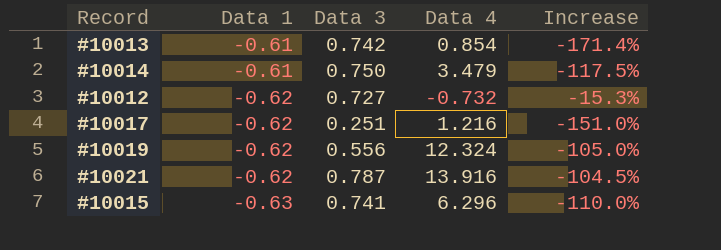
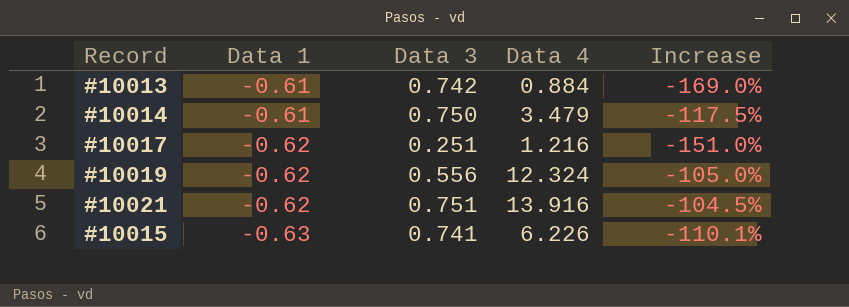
row #10012: -0.62 | 0.727 | -0.732 | -15.3% -> none
#10013 | Data 4: 0.854 -> 0.884
#10013 | Increase: -171.4% -> -169.0%
#10021 | Data 3: 0.787 -> 0.751
#10015 | Data 4: 6.296 -> 6.226
#10015 | Increase: -110.0% -> -110.1%

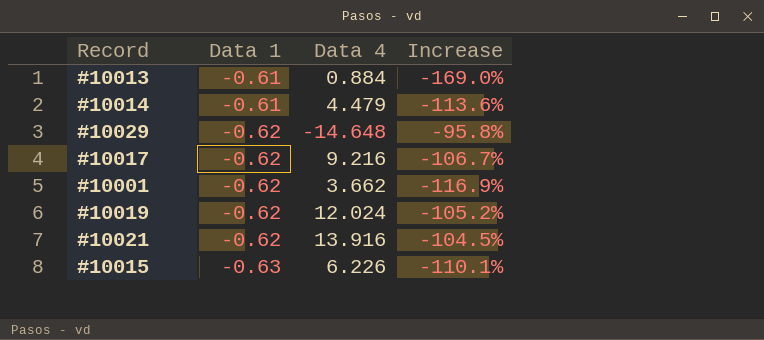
column Data 3 | position: 3 -> none
#10014 | Data 4: 3.479 -> 4.479
#10014 | Increase: -117.5% -> -113.6%
row #10029: none -> -0.62 | -14.648 | -95.8%
#10017 | Data 4: 1.216 -> 9.216
#10017 | Increase: -151.0% -> -106.7%
row #10001: none -> -0.62 | 3.662 | -116.9%
#10019 | Data 4: 12.324 -> 12.024
#10019 | Increase: -105.0% -> -105.2%

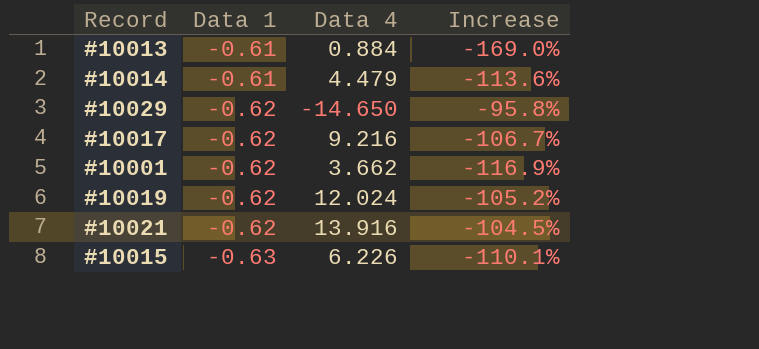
#10029 | Data 4: -14.648 -> -14.650

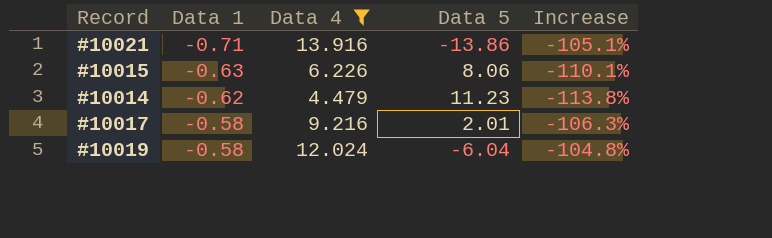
filter: none -> Data 4 >= 4.479
row order: Data 1 descending -> Data 1 ascending
column Data 5 | position: none -> 4
#10021 | Data 1: -0.62 -> -0.71
#10021 | Increase: -104.5% -> -105.1%
#10014 | Data 1: -0.61 -> -0.62
#10014 | Increase: -113.6% -> -113.8%
#10017 | Data 1: -0.62 -> -0.58
#10017 | Increase: -106.7% -> -106.3%
#10019 | Data 1: -0.62 -> -0.58
#10019 | Increase: -105.2% -> -104.8%

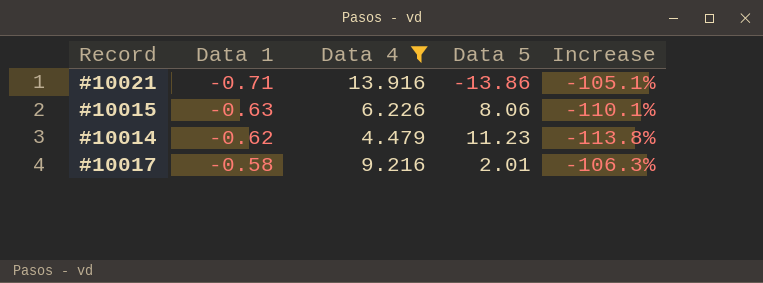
row #10019: -0.58 | 12.024 | -6.04 | -104.8% -> none

